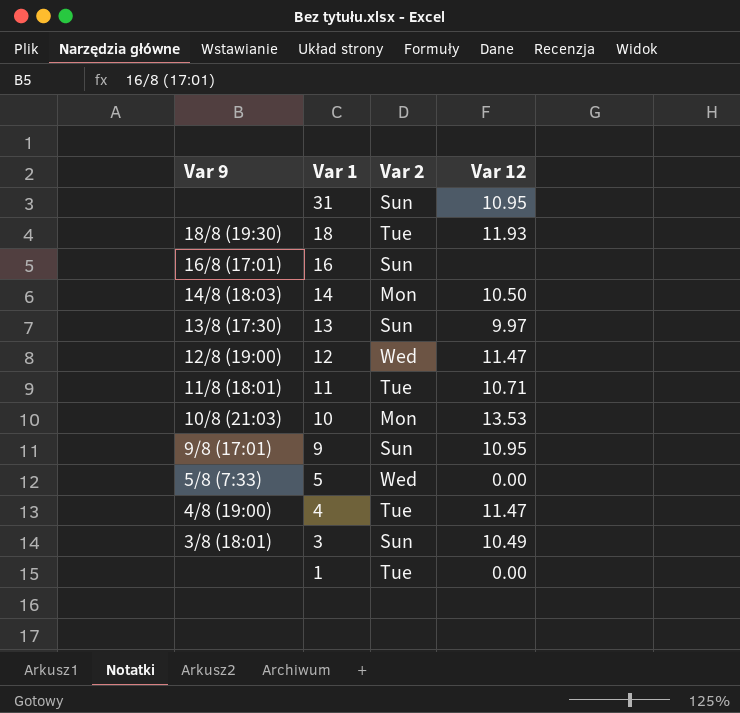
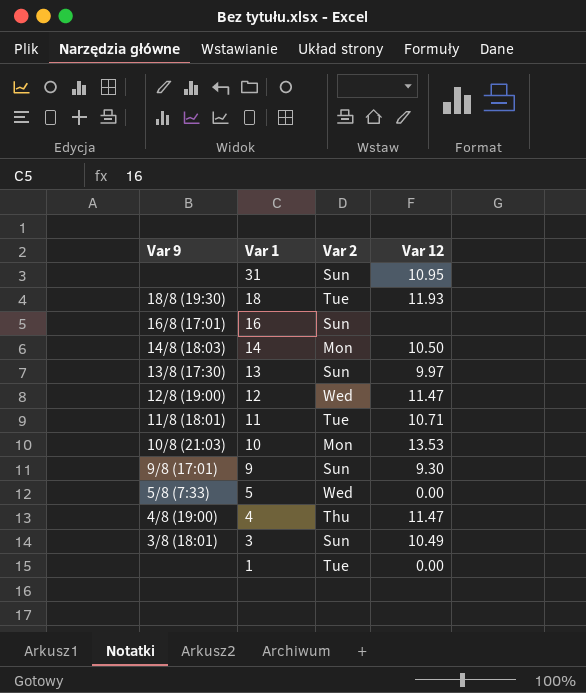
9 | Var 12: 10.95 -> 9.30
4 | Var 2: Tue -> Thu

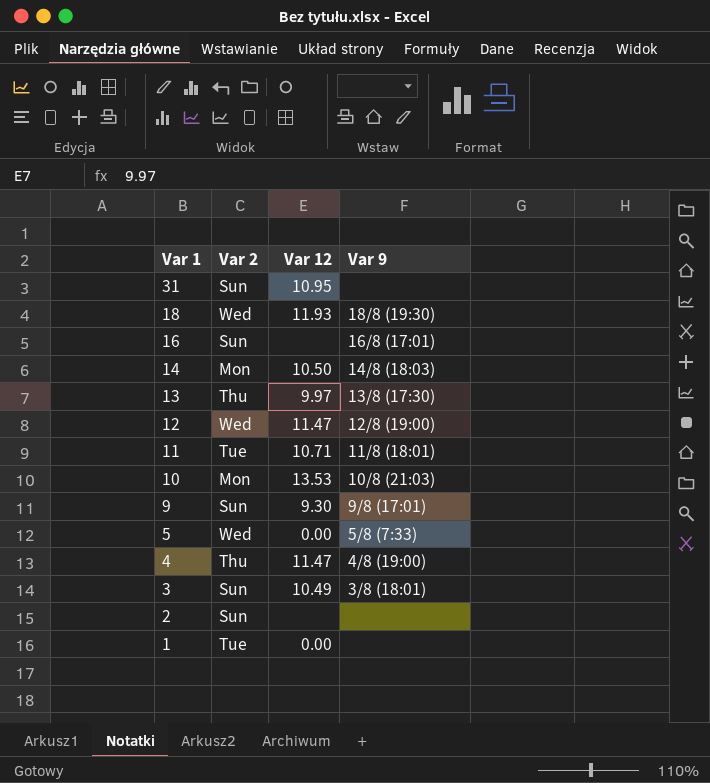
column Var 9 | position: 1 -> 4
18 | Var 2: Tue -> Wed
13 | Var 2: Sun -> Thu
row 2: none -> Sun | none | none

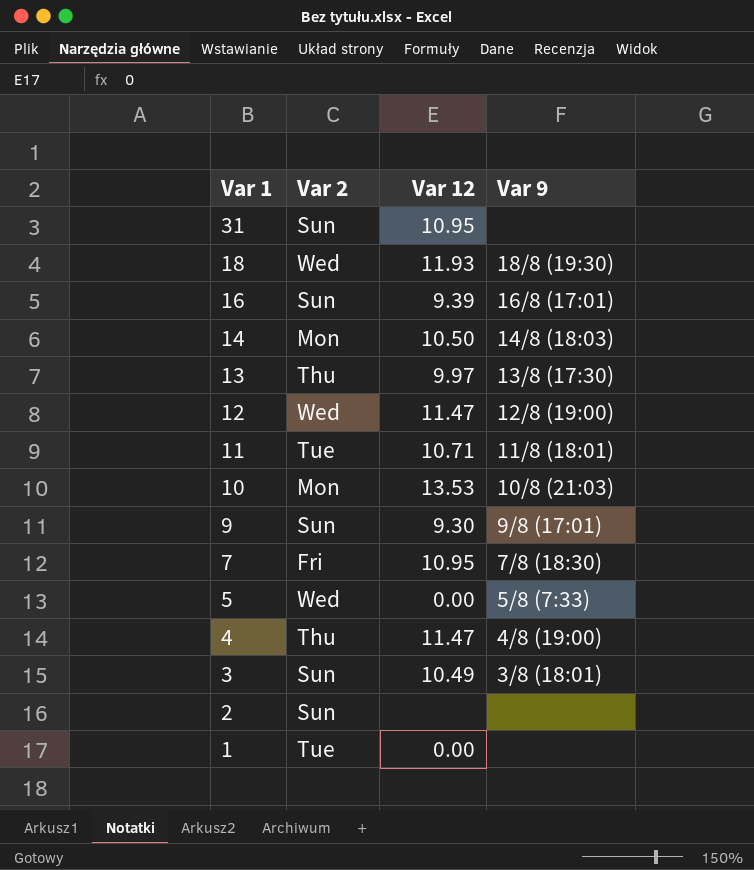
16 | Var 12: none -> 9.39
row 7: none -> Fri | 10.95 | 7/8 (18:30)

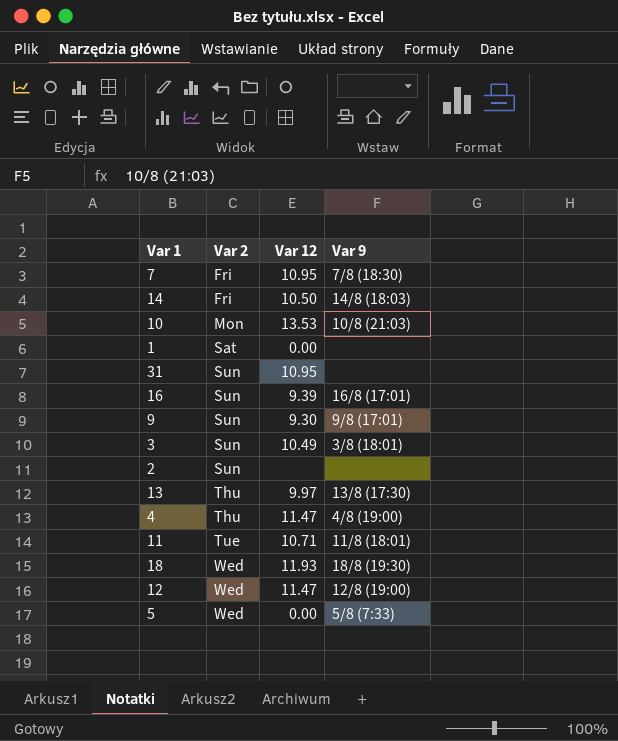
row order: Var 1 descending -> Var 2 ascending
14 | Var 2: Mon -> Fri
1 | Var 2: Tue -> Sat

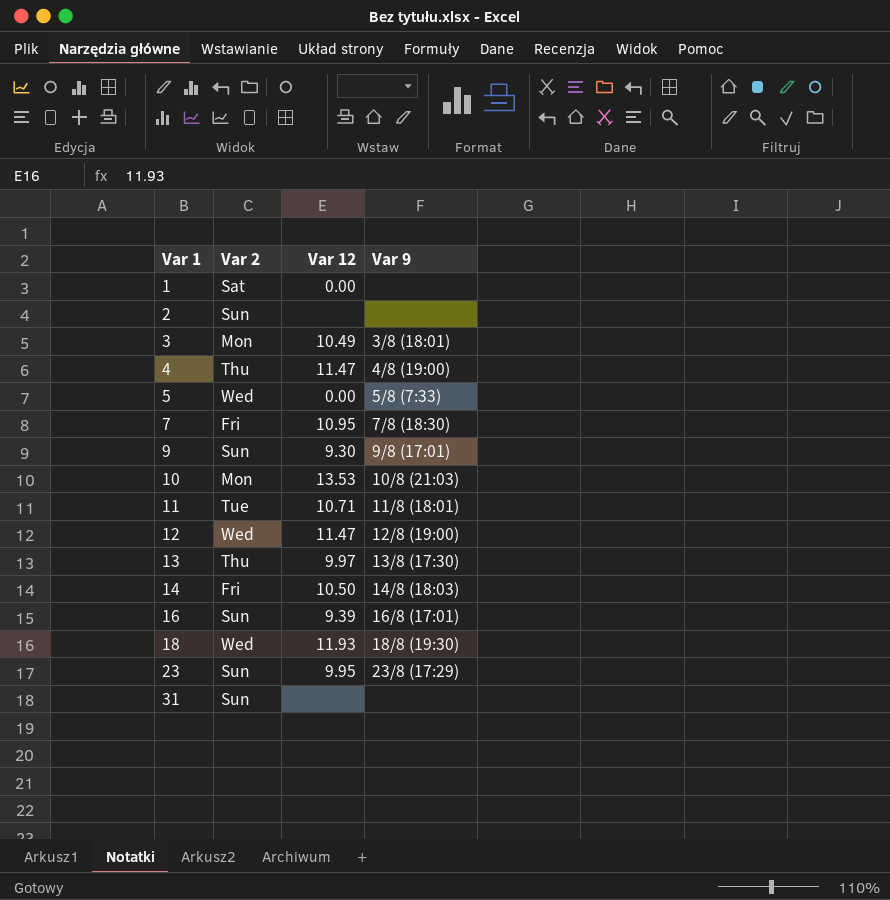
row order: Var 2 ascending -> Var 1 ascending
3 | Var 2: Sun -> Mon
row 23: none -> Sun | 9.95 | 23/8 (17:29)
31 | Var 12: 10.95 -> none

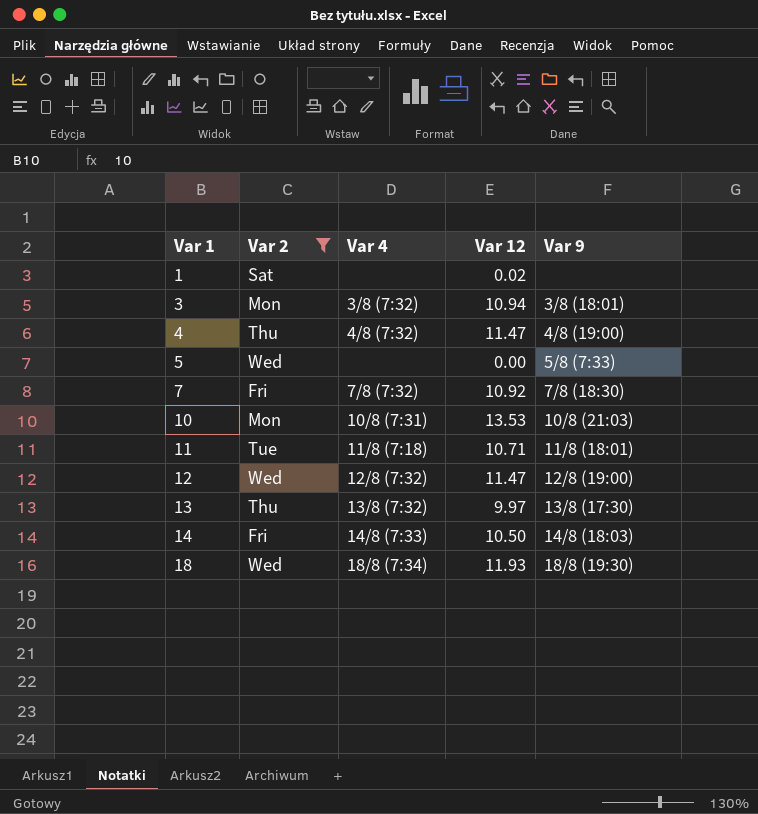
filter: none -> Var 2 != Sun
column Var 4 | position: none -> 3
1 | Var 12: 0.00 -> 0.02
3 | Var 12: 10.49 -> 10.94
7 | Var 12: 10.95 -> 10.92

